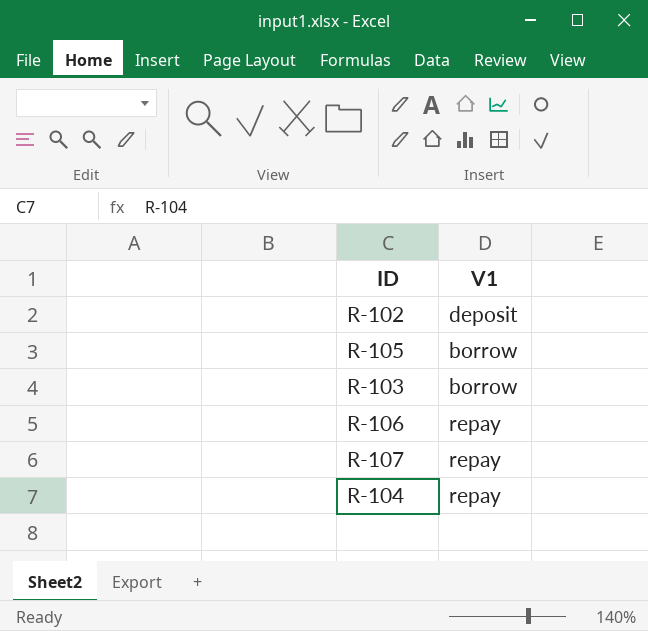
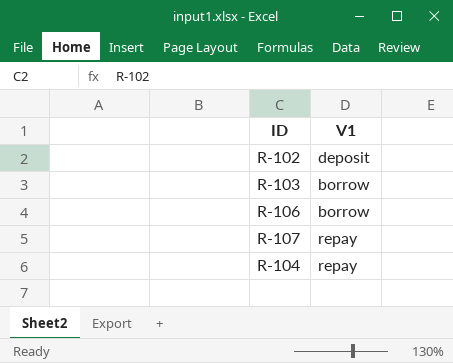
row R-105: borrow -> none
R-106 | V1: repay -> borrow

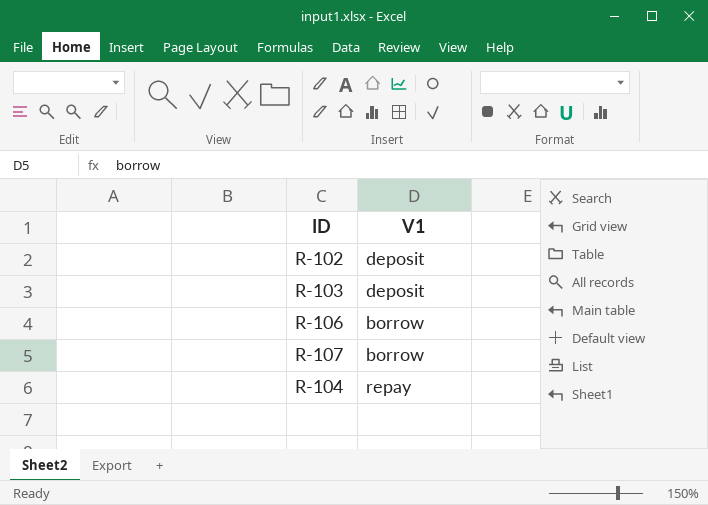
R-103 | V1: borrow -> deposit
R-107 | V1: repay -> borrow

